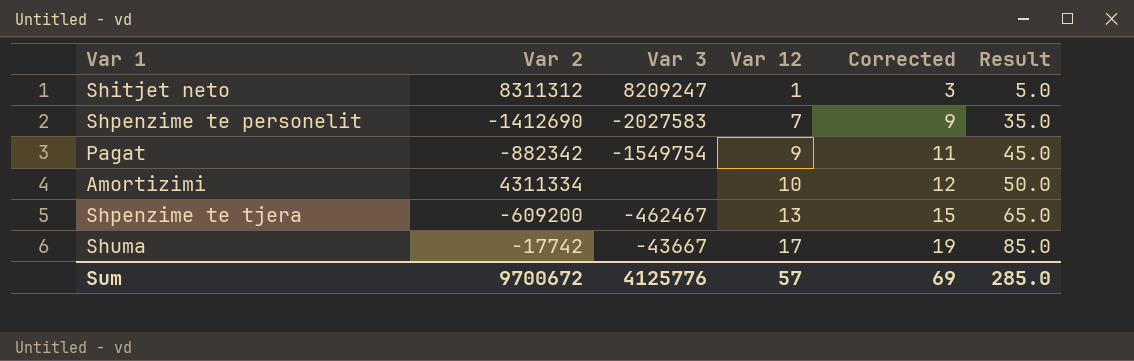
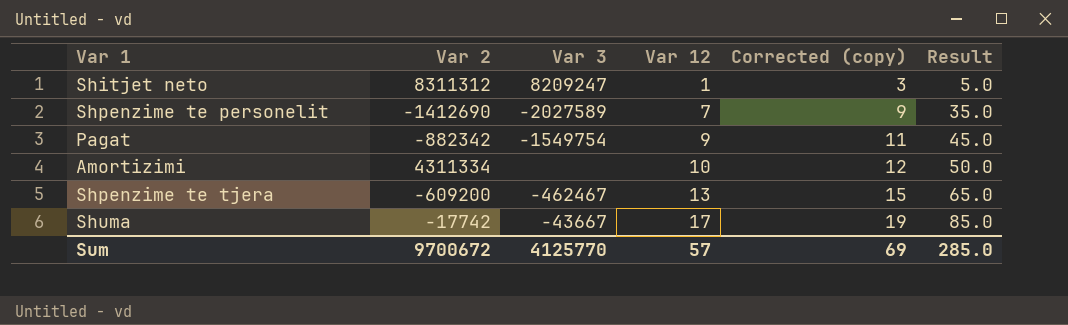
column name: Corrected -> Corrected (copy)
Shpenzime te personelit | Var 3: -2027583 -> -2027589
Sum | Var 3: 4125776 -> 4125770

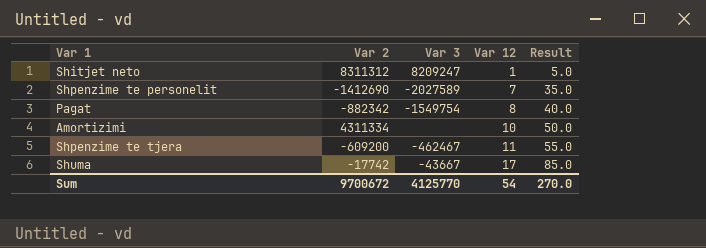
column Corrected (copy) | formula: [Var 12] + 2 -> none
Pagat | Var 12: 9 -> 8
Pagat | Result: 45.0 -> 40.0
Shpenzime te tjera | Var 12: 13 -> 11
Shpenzime te tjera | Result: 65.0 -> 55.0
Sum | Var 12: 57 -> 54
Sum | Result: 285.0 -> 270.0

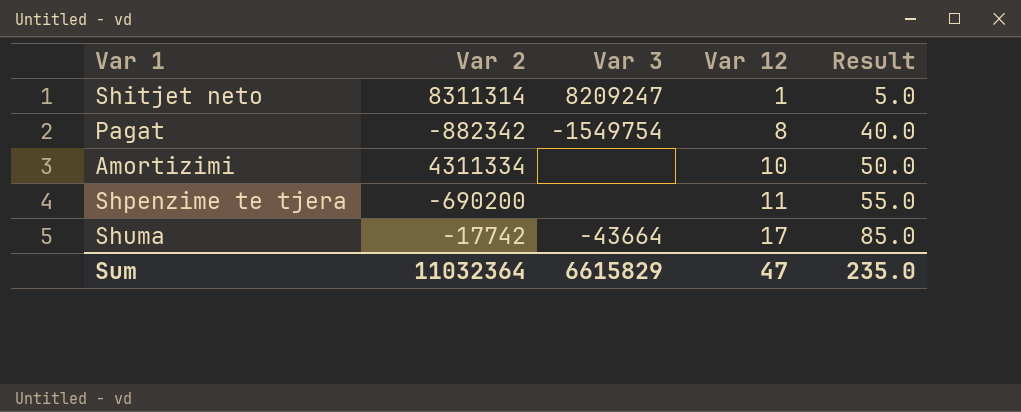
row Shpenzime te personelit: -1412690 | -2027589 | 7 | 35.0 -> none
Shitjet neto | Var 2: 8311312 -> 8311314
Shpenzime te tjera | Var 2: -609200 -> -690200
Shpenzime te tjera | Var 3: -462467 -> none
Shuma | Var 3: -43667 -> -43664
Sum | Var 2: 9700672 -> 11032364
Sum | Var 3: 4125770 -> 6615829
Sum | Var 12: 54 -> 47
Sum | Result: 270.0 -> 235.0

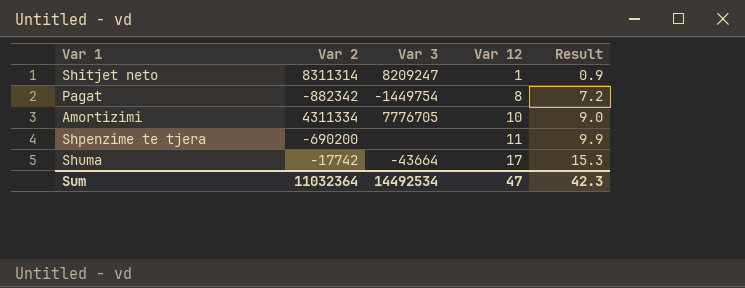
column Result | formula: [Var 12] * 5 -> [Var 12] * 0.9
Pagat | Var 3: -1549754 -> -1449754
Amortizimi | Var 3: none -> 7776705
Sum | Var 3: 6615829 -> 14492534
Sum | Result: 235.0 -> 42.3

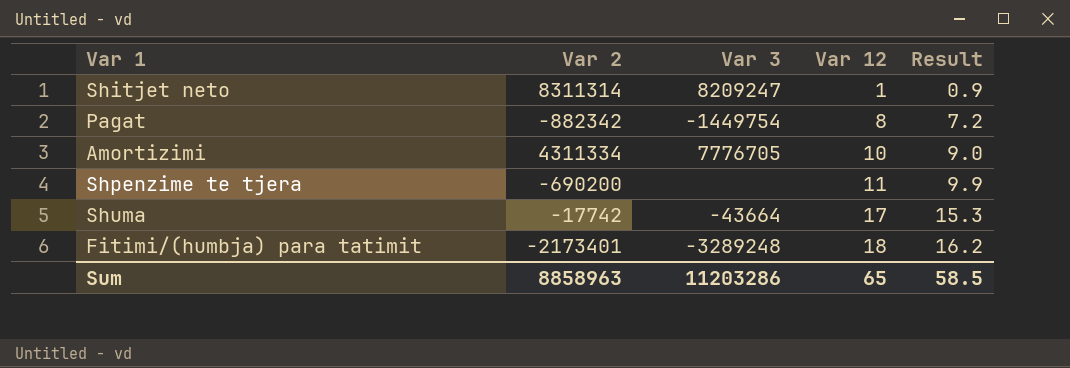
row Fitimi/(humbja) para tatimit: none -> -2173401 | -3289248 | 18 | 16.2
Sum | Var 2: 11032364 -> 8858963
Sum | Var 3: 14492534 -> 11203286
Sum | Var 12: 47 -> 65
Sum | Result: 42.3 -> 58.5

